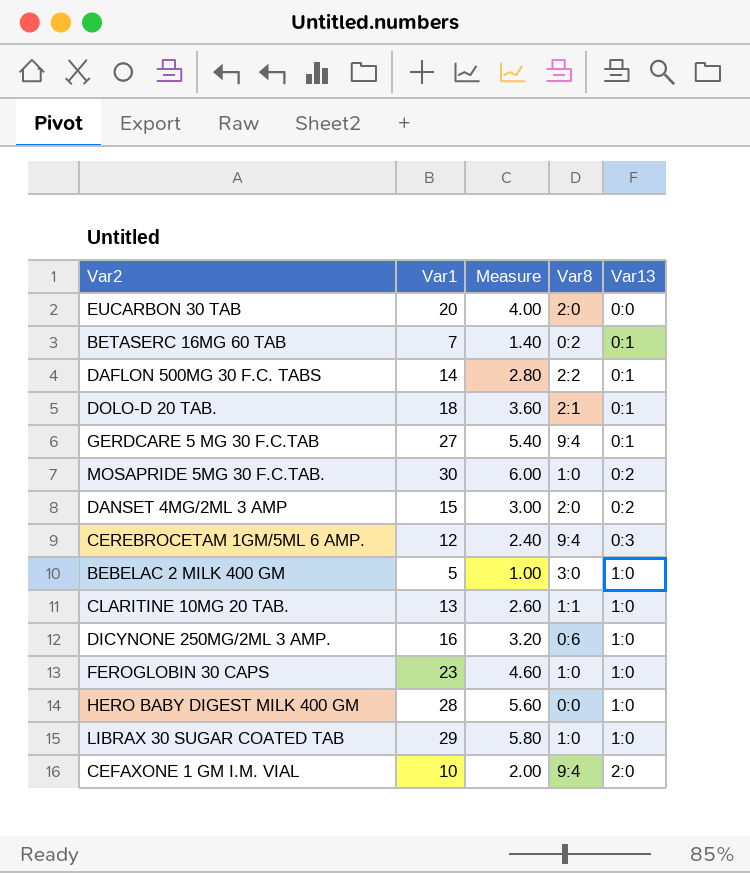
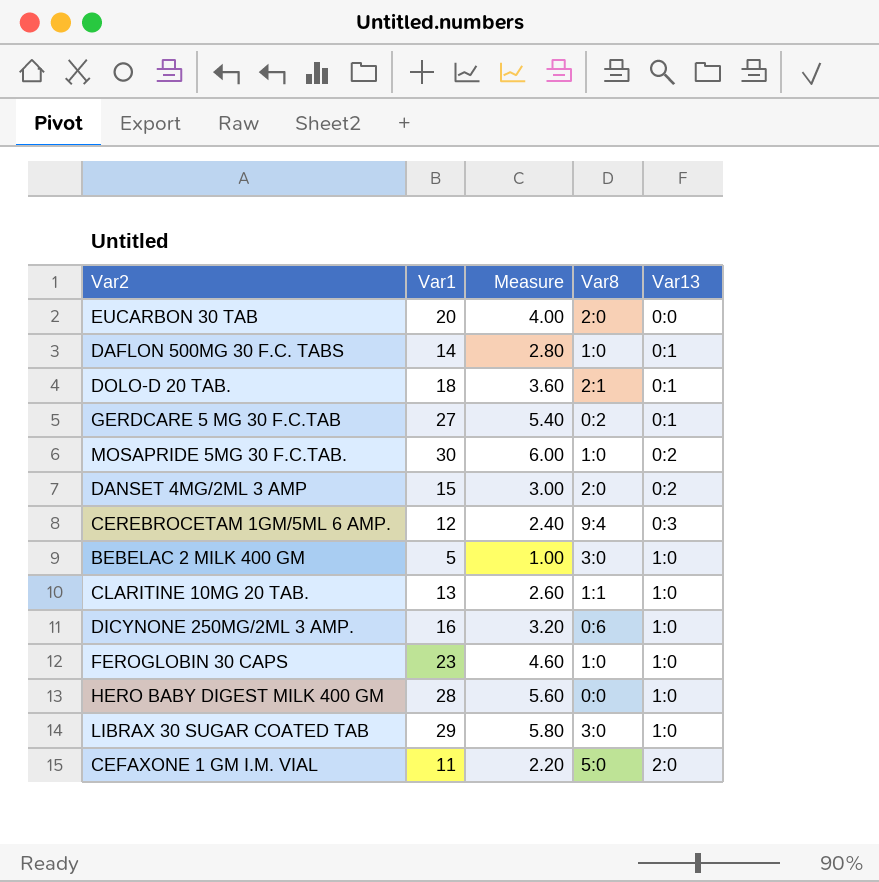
row BETASERC 16MG 60 TAB: 7 | 1.40 | 0:2 | 0:1 -> none
DAFLON 500MG 30 F.C. TABS | Var8: 2:2 -> 1:0
GERDCARE 5 MG 30 F.C.TAB | Var8: 9:4 -> 0:2
LIBRAX 30 SUGAR COATED TAB | Var8: 1:0 -> 3:0
CEFAXONE 1 GM I.M. VIAL | Var1: 10 -> 11
CEFAXONE 1 GM I.M. VIAL | Measure: 2.00 -> 2.20
CEFAXONE 1 GM I.M. VIAL | Var8: 9:4 -> 5:0

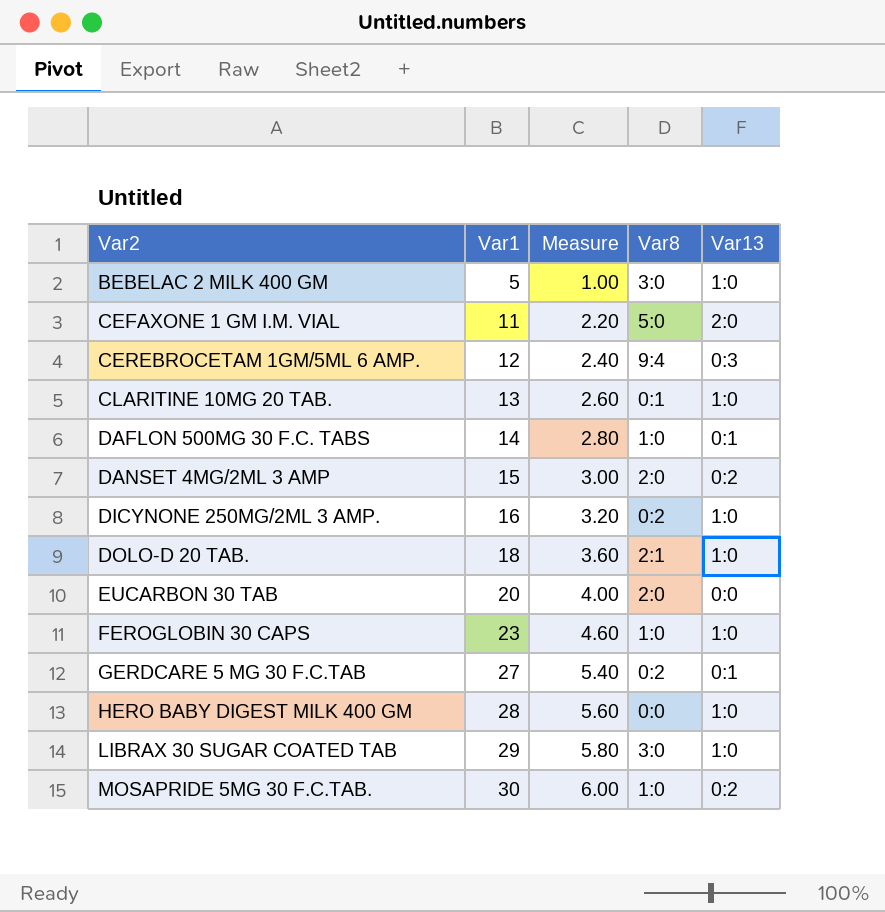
row order: Var13 ascending -> Var2 ascending
CLARITINE 10MG 20 TAB. | Var8: 1:1 -> 0:1
DICYNONE 250MG/2ML 3 AMP. | Var8: 0:6 -> 0:2
DOLO-D 20 TAB. | Var13: 0:1 -> 1:0

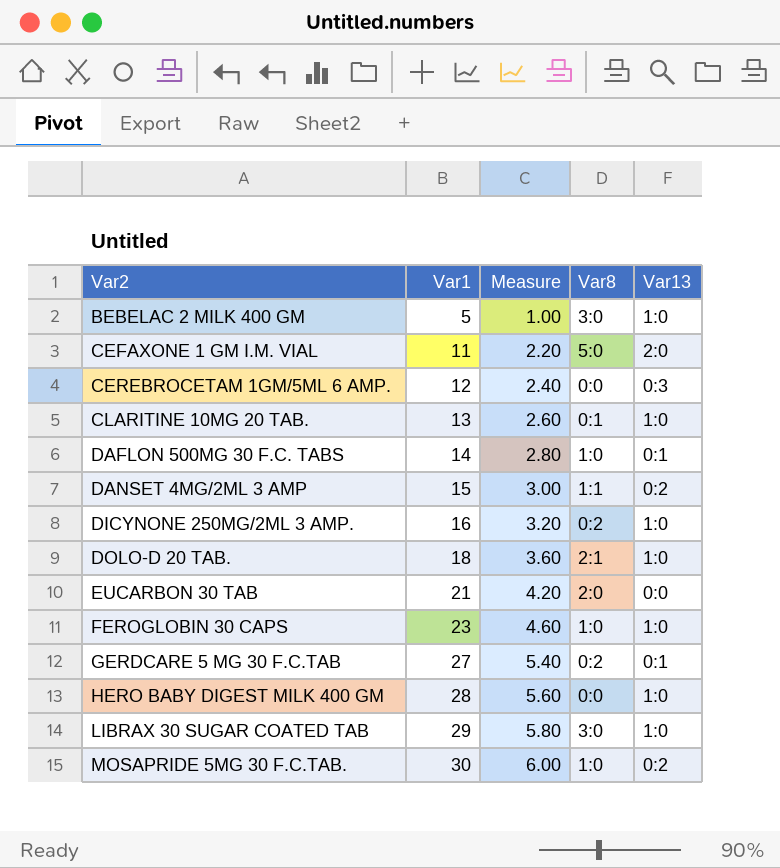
CEREBROCETAM 1GM/5ML 6 AMP. | Var8: 9:4 -> 0:0
DANSET 4MG/2ML 3 AMP | Var8: 2:0 -> 1:1
EUCARBON 30 TAB | Var1: 20 -> 21
EUCARBON 30 TAB | Measure: 4.00 -> 4.20

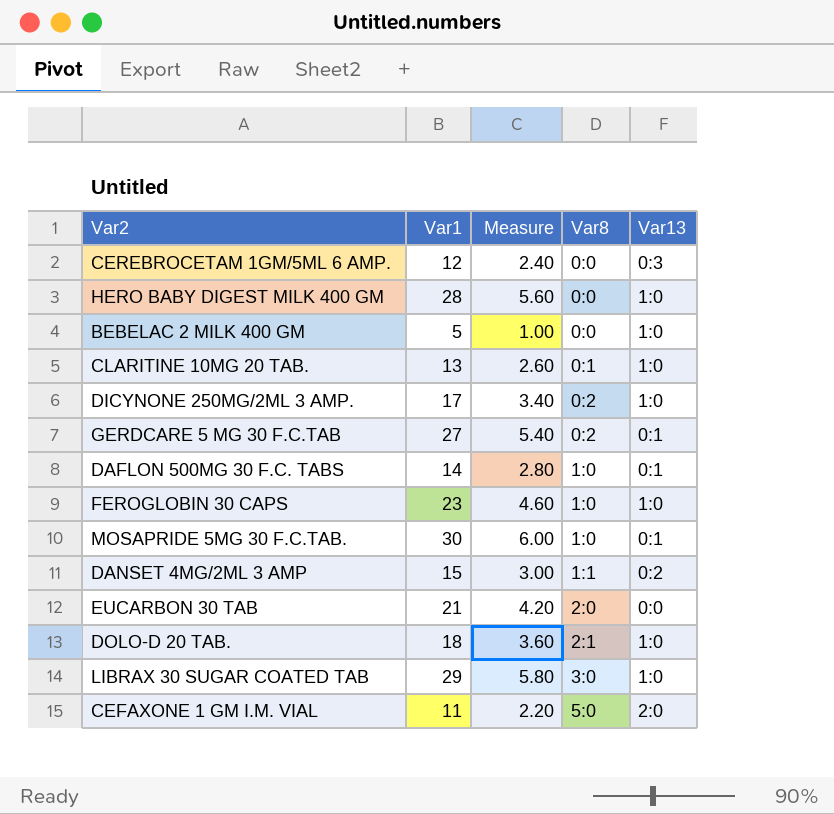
row order: Var2 ascending -> Var8 ascending
BEBELAC 2 MILK 400 GM | Var8: 3:0 -> 0:0
DICYNONE 250MG/2ML 3 AMP. | Var1: 16 -> 17
DICYNONE 250MG/2ML 3 AMP. | Measure: 3.20 -> 3.40
MOSAPRIDE 5MG 30 F.C.TAB. | Var13: 0:2 -> 0:1

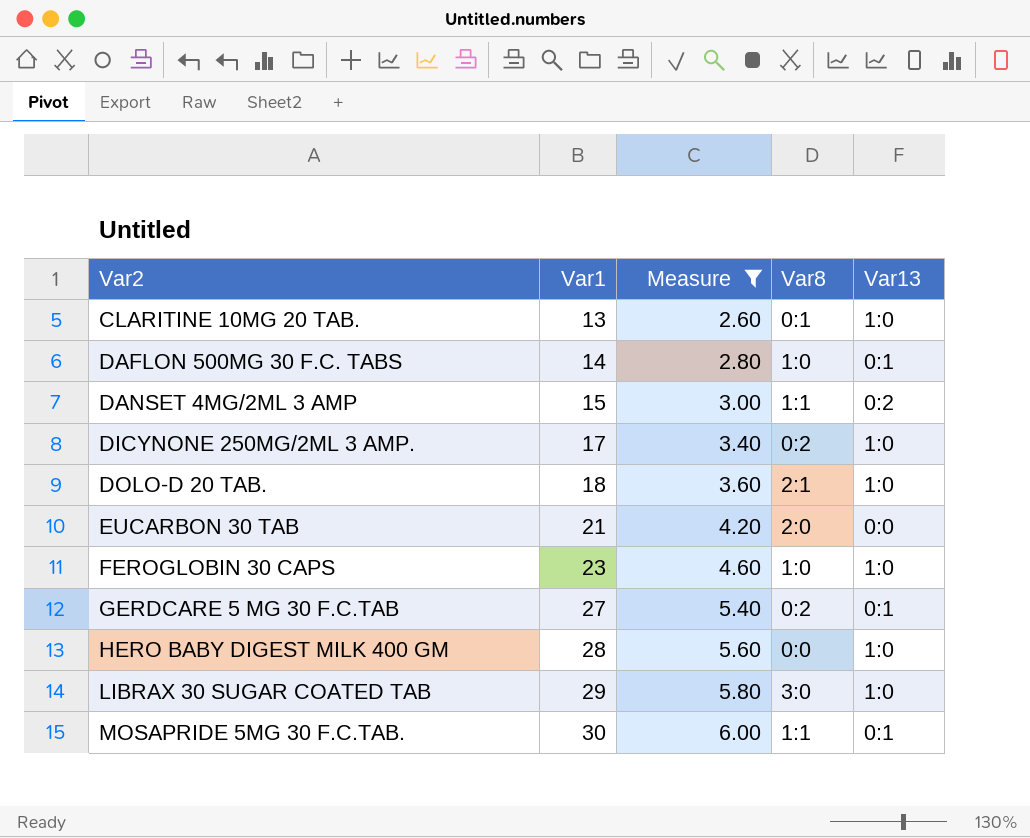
filter: none -> Measure >= 2.60
row order: Var8 ascending -> Var2 ascending
MOSAPRIDE 5MG 30 F.C.TAB. | Var8: 1:0 -> 1:1

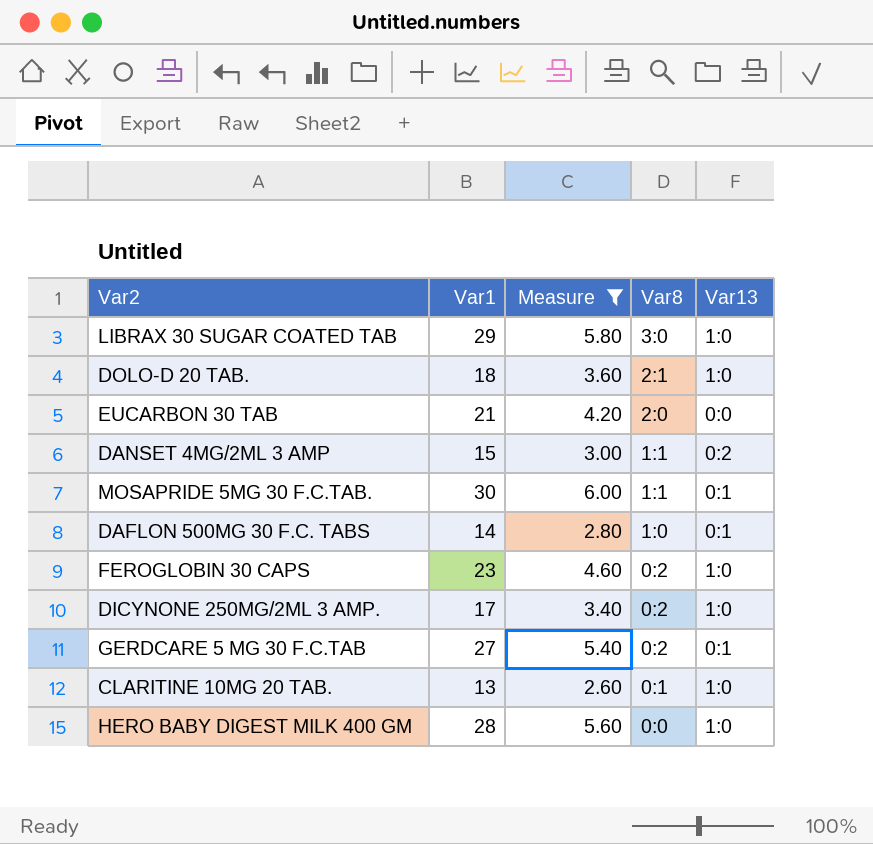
row order: Var2 ascending -> Var8 descending
FEROGLOBIN 30 CAPS | Var8: 1:0 -> 0:2

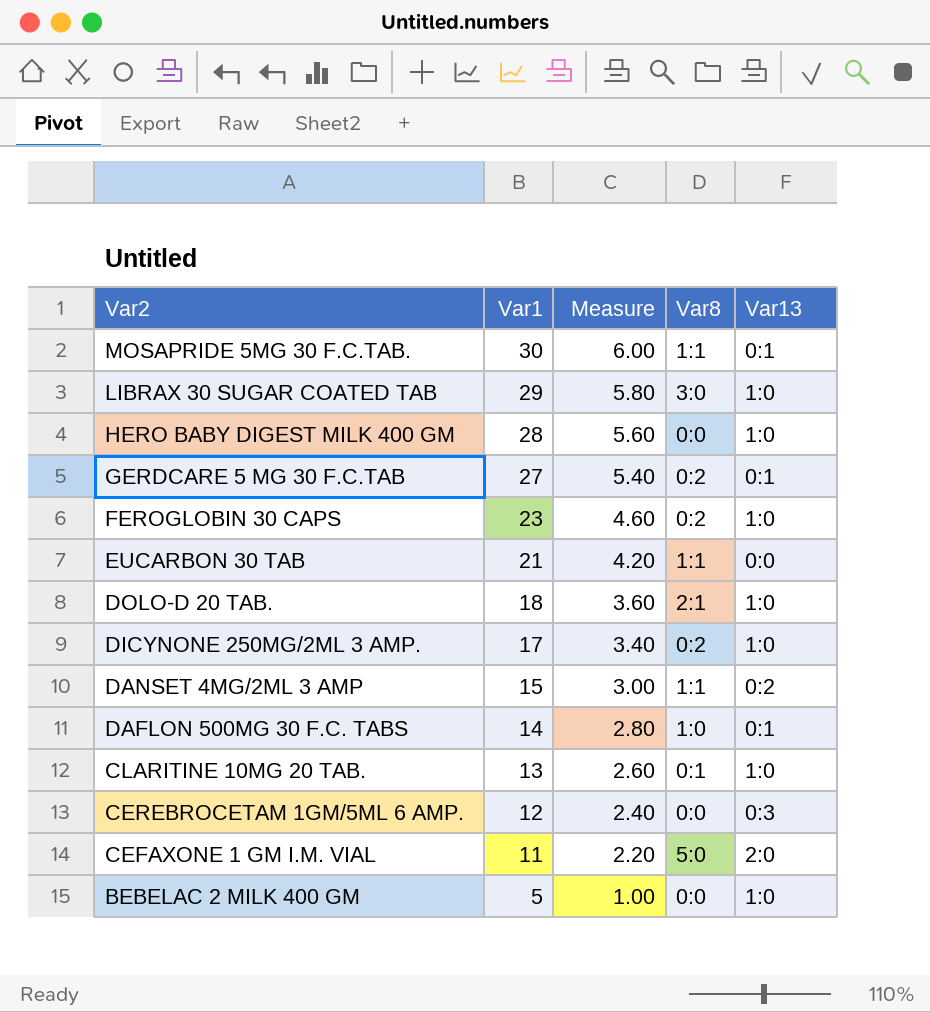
filter: Measure >= 2.60 -> none
row order: Var8 descending -> Var2 descending
EUCARBON 30 TAB | Var8: 2:0 -> 1:1

